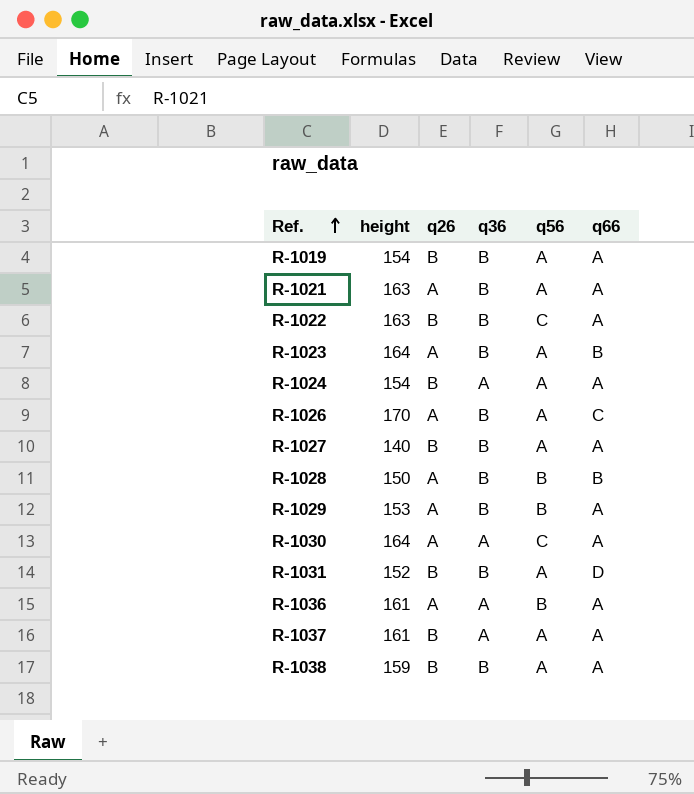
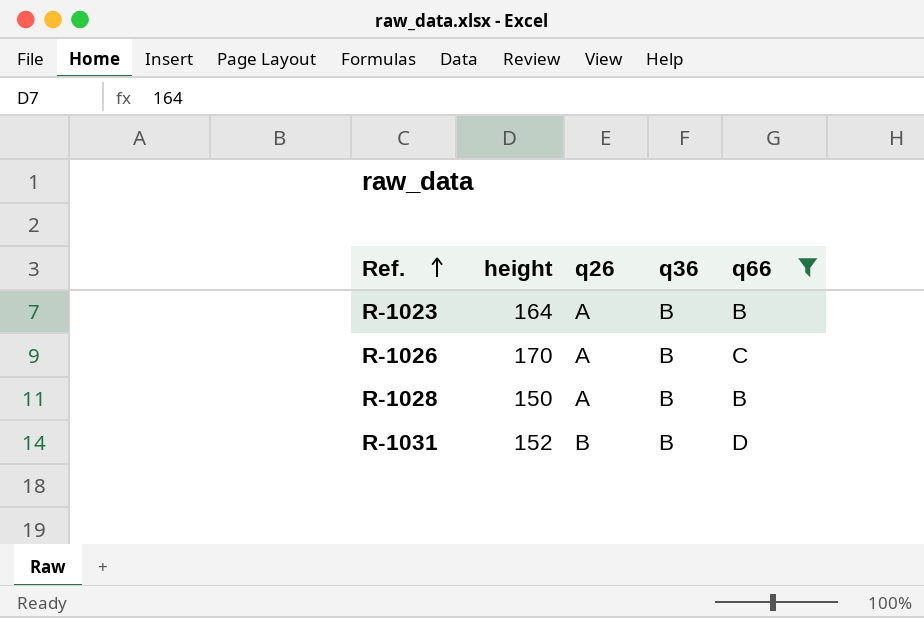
filter: none -> q66 != A
column q56 | position: 5 -> none

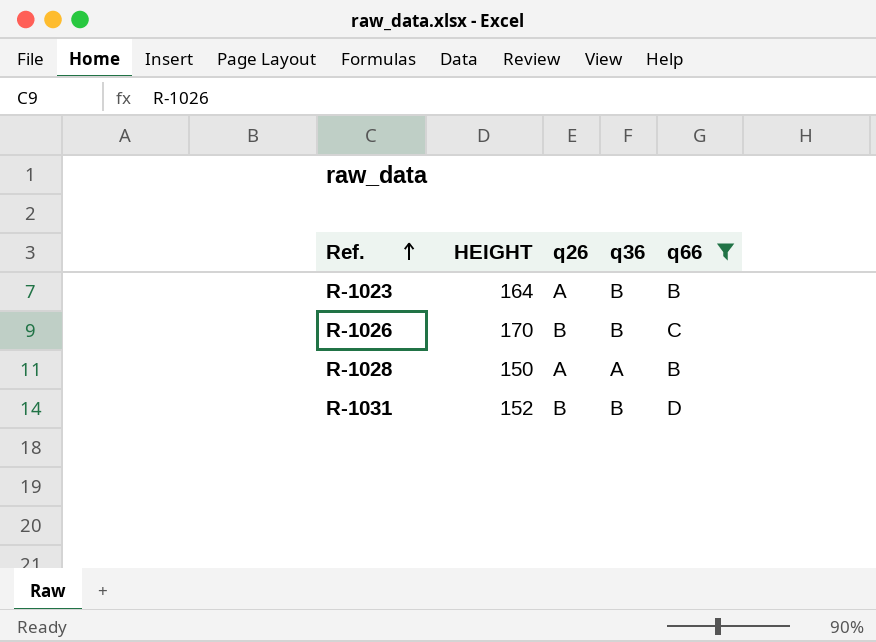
column name: height -> HEIGHT
R-1026 | q26: A -> B
R-1028 | q36: B -> A

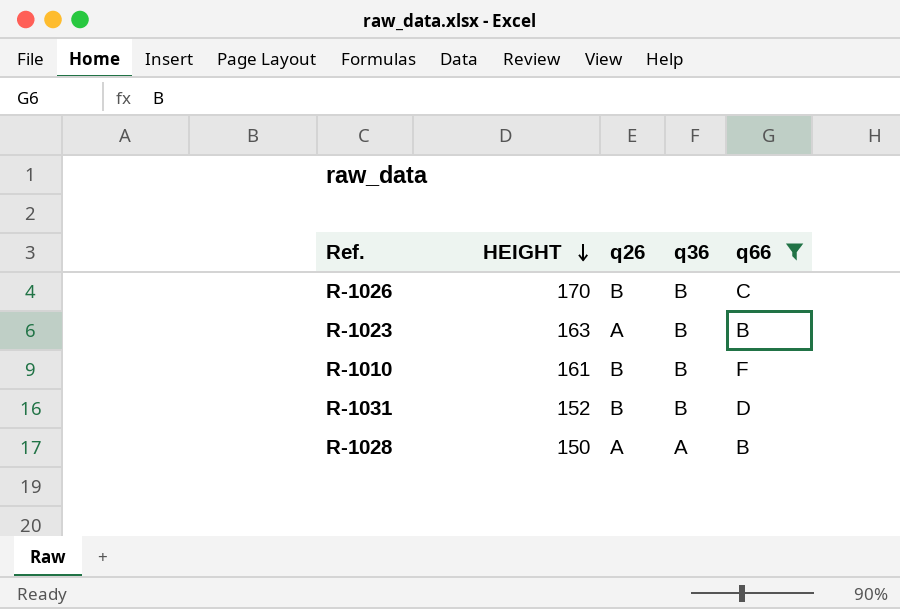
row order: Ref. ascending -> HEIGHT descending
R-1023 | HEIGHT: 164 -> 163
row R-1010: none -> 161 | B | B | F

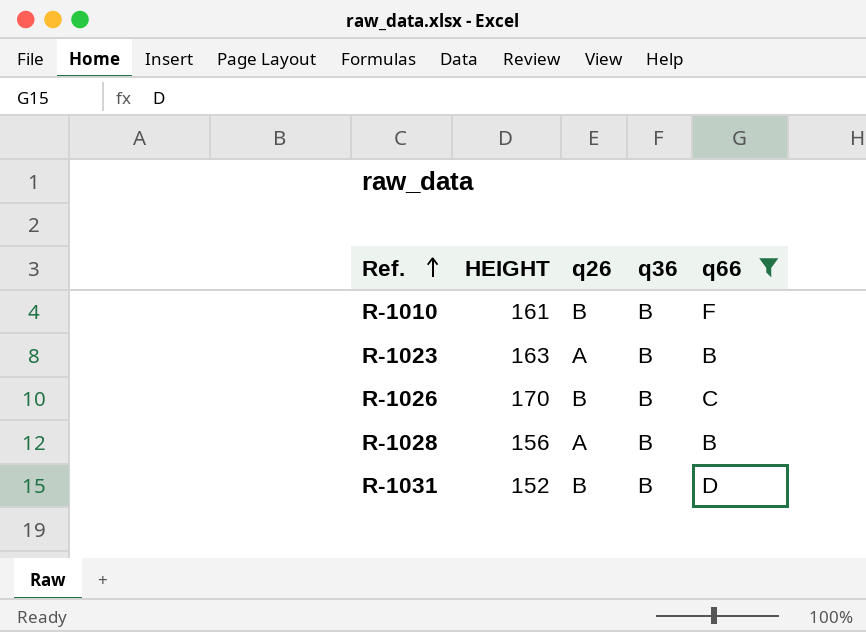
row order: HEIGHT descending -> Ref. ascending
R-1028 | HEIGHT: 150 -> 156
R-1028 | q36: A -> B

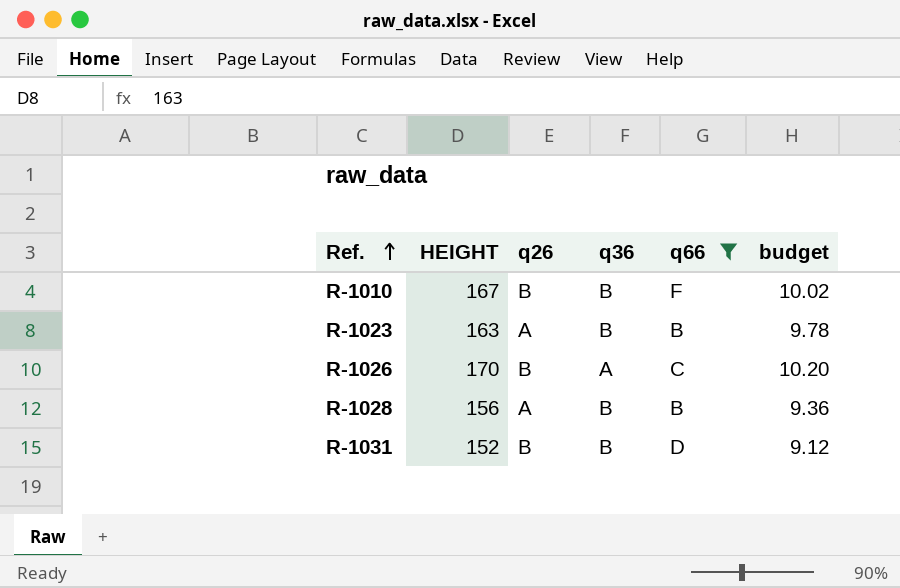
column budget | formula: none -> [HEIGHT] * 0.06
R-1010 | HEIGHT: 161 -> 167
R-1026 | q36: B -> A

